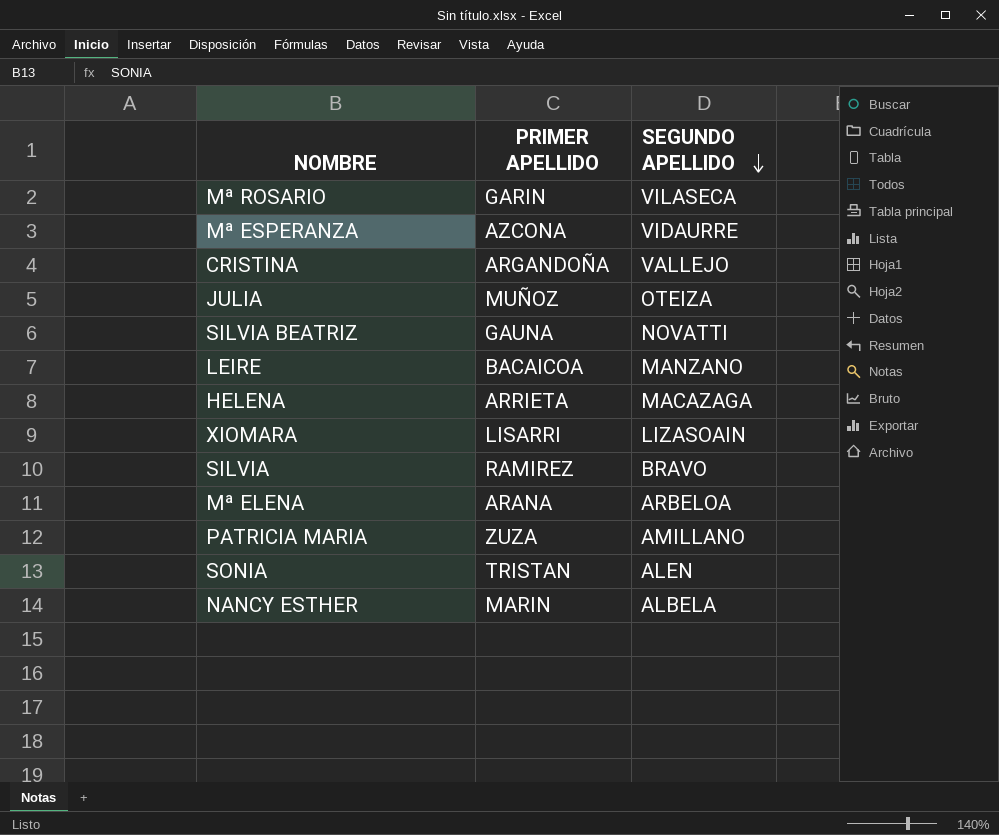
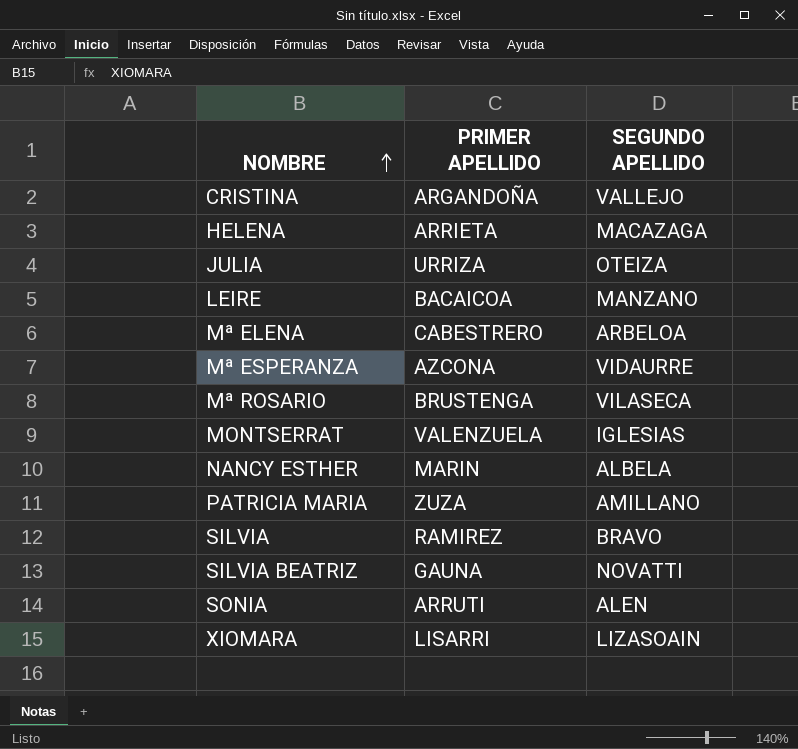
row order: SEGUNDO APELLIDO descending -> NOMBRE ascending
JULIA | PRIMER APELLIDO: MUÑOZ -> URRIZA
Mª ELENA | PRIMER APELLIDO: ARANA -> CABESTRERO
Mª ROSARIO | PRIMER APELLIDO: GARIN -> BRUSTENGA
row MONTSERRAT: none -> VALENZUELA | IGLESIAS
SONIA | PRIMER APELLIDO: TRISTAN -> ARRUTI

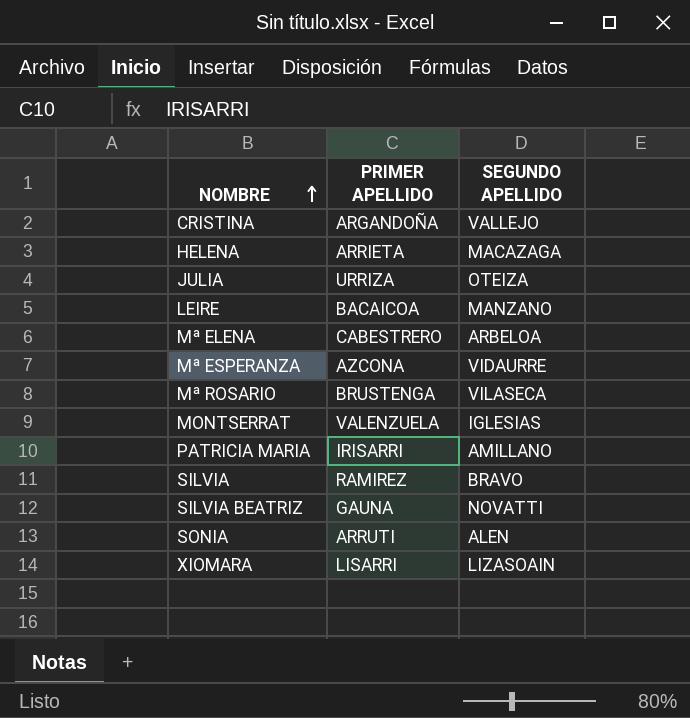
row NANCY ESTHER: MARIN | ALBELA -> none
PATRICIA MARIA | PRIMER APELLIDO: ZUZA -> IRISARRI

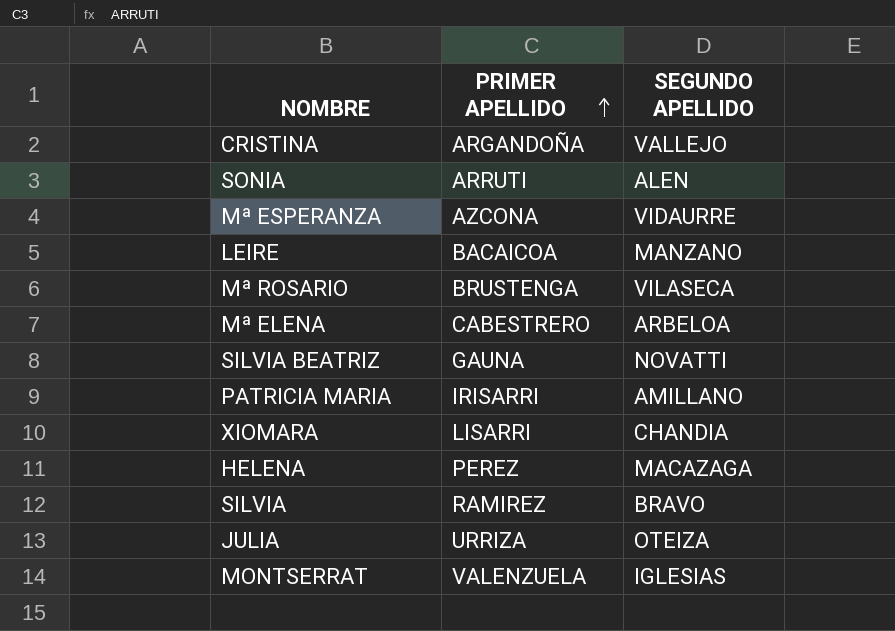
row order: NOMBRE ascending -> PRIMER APELLIDO ascending
XIOMARA | SEGUNDO APELLIDO: LIZASOAIN -> CHANDIA
HELENA | PRIMER APELLIDO: ARRIETA -> PEREZ

